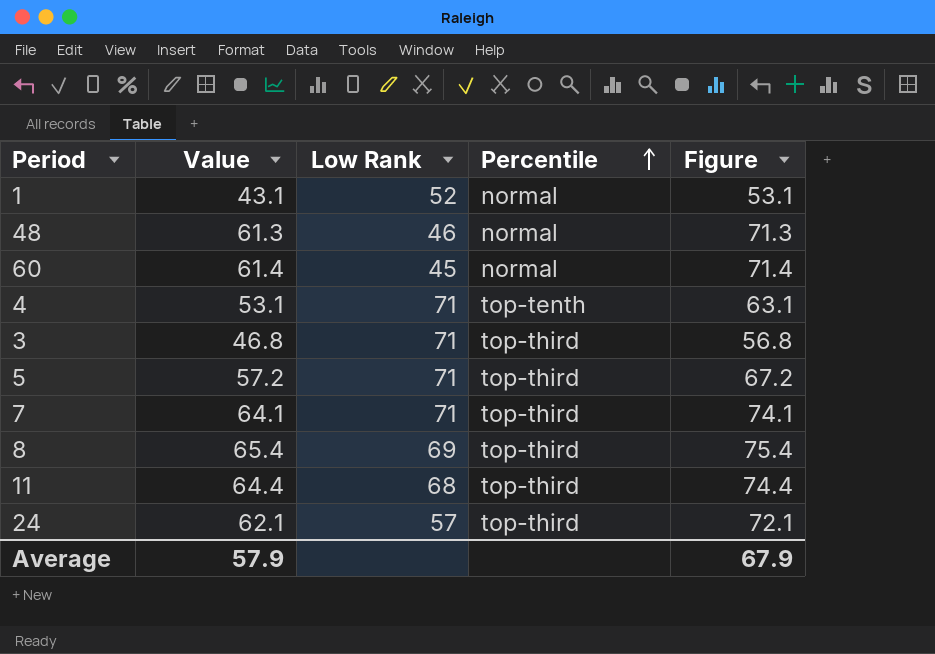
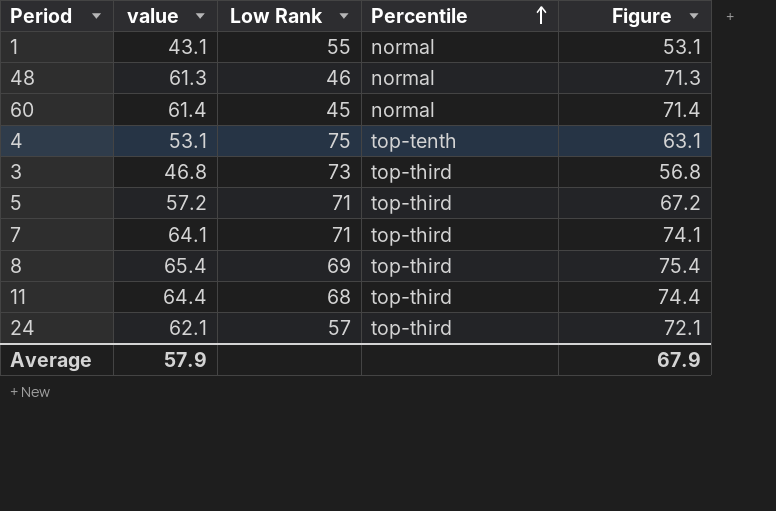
column name: Value -> value
1 | Low Rank: 52 -> 55
4 | Low Rank: 71 -> 75
3 | Low Rank: 71 -> 73

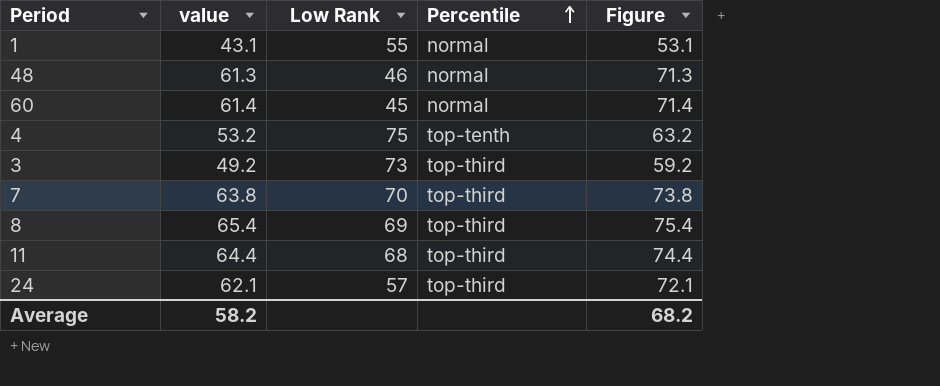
row 5: 57.2 | 71 | top-third | 67.2 -> none
4 | value: 53.1 -> 53.2
4 | Figure: 63.1 -> 63.2
3 | value: 46.8 -> 49.2
3 | Figure: 56.8 -> 59.2
7 | value: 64.1 -> 63.8
7 | Low Rank: 71 -> 70
7 | Figure: 74.1 -> 73.8
Average | value: 57.9 -> 58.2
Average | Figure: 67.9 -> 68.2

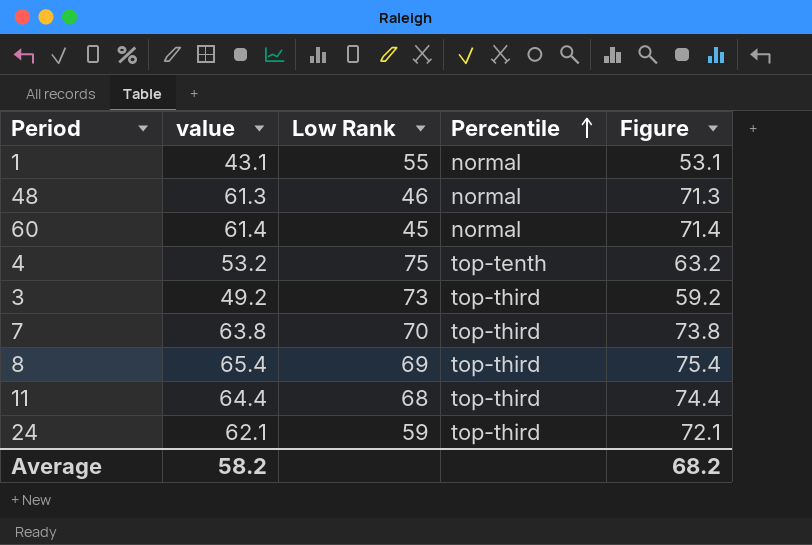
24 | Low Rank: 57 -> 59

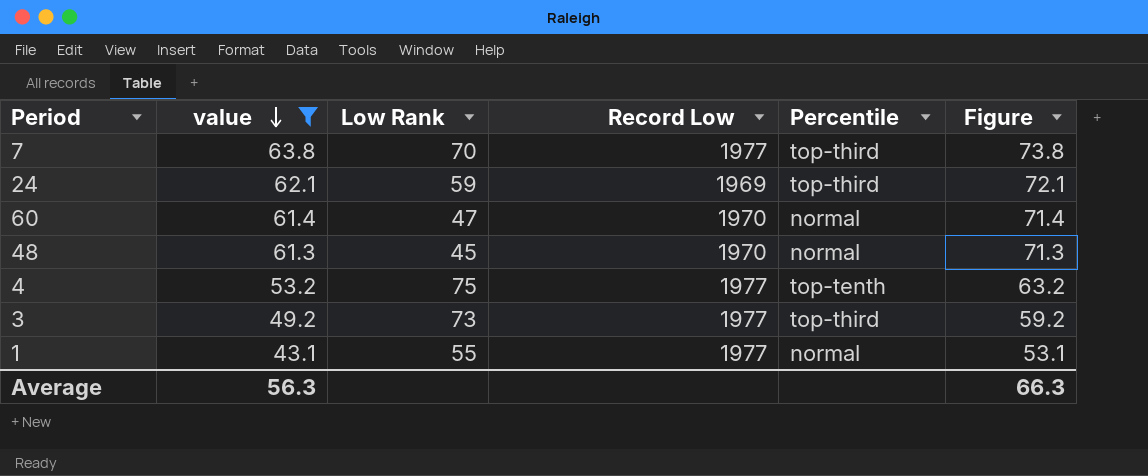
filter: none -> value <= 63.8
row order: Percentile ascending -> value descending
column Record Low | position: none -> 4
60 | Low Rank: 45 -> 47
48 | Low Rank: 46 -> 45
Average | value: 58.2 -> 56.3
Average | Figure: 68.2 -> 66.3

